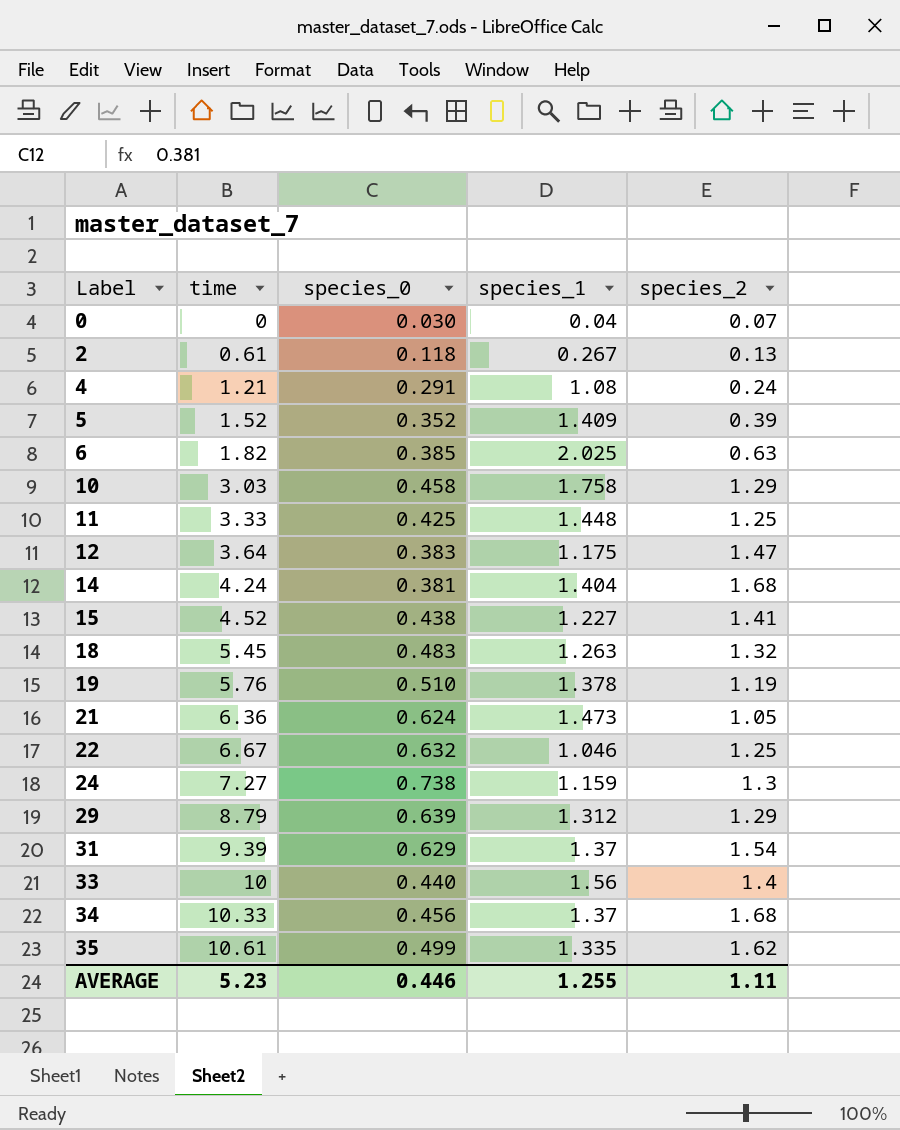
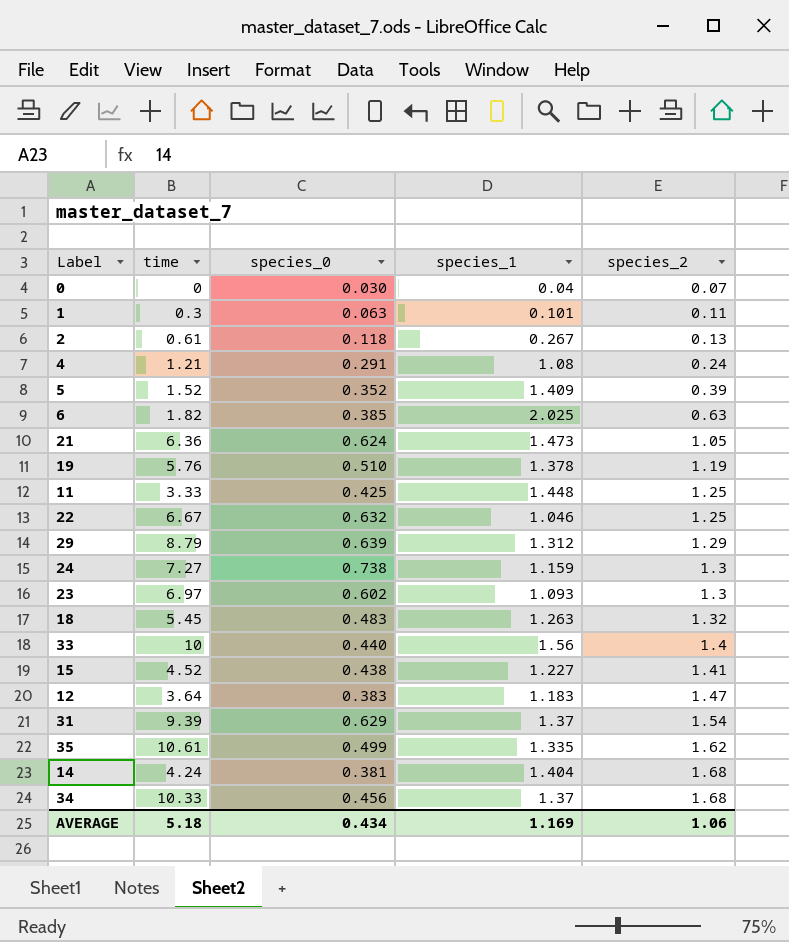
row order: Label ascending -> species_2 ascending
row 10: 3.03 | 0.458 | 1.758 | 1.29 -> none
row 1: none -> 0.3 | 0.063 | 0.101 | 0.11
row 23: none -> 6.97 | 0.602 | 1.093 | 1.3
12 | species_1: 1.175 -> 1.183
AVERAGE | time: 5.23 -> 5.18
AVERAGE | species_0: 0.446 -> 0.434
AVERAGE | species_1: 1.255 -> 1.169
AVERAGE | species_2: 1.11 -> 1.06

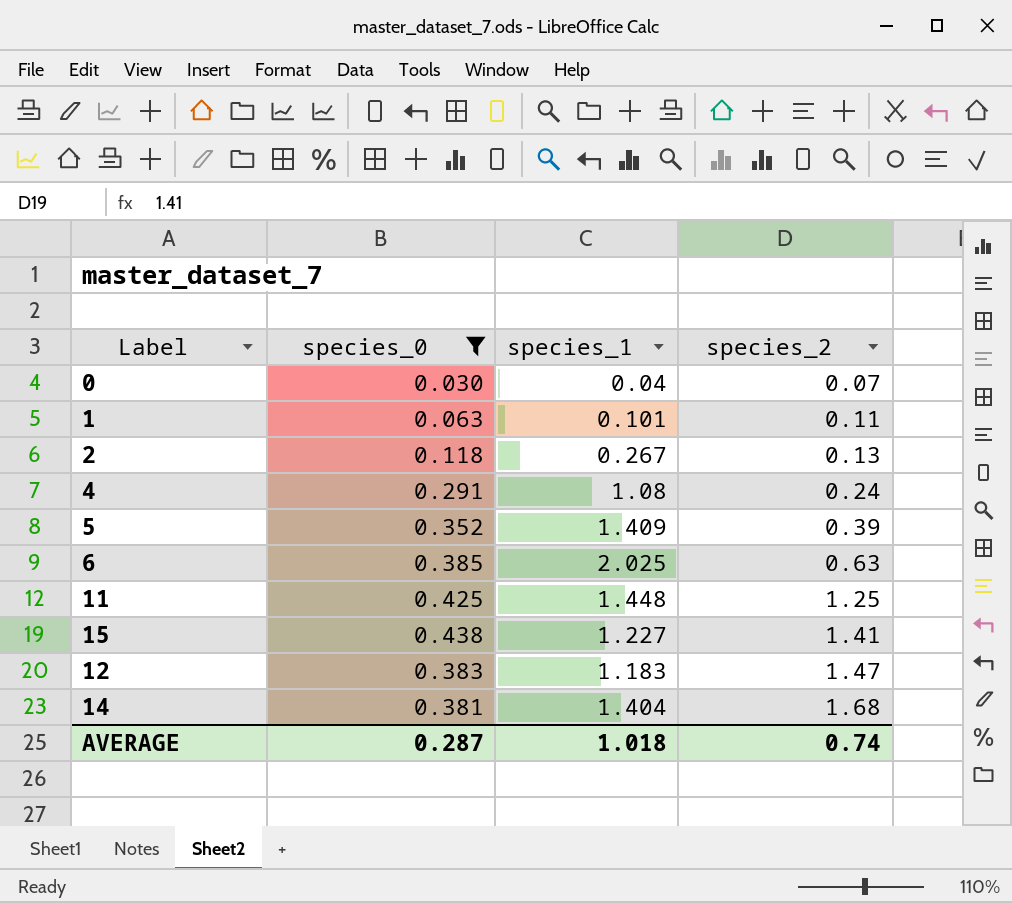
filter: none -> species_0 <= 0.438
column time | position: 2 -> none
AVERAGE | species_0: 0.434 -> 0.287
AVERAGE | species_1: 1.169 -> 1.018
AVERAGE | species_2: 1.06 -> 0.74

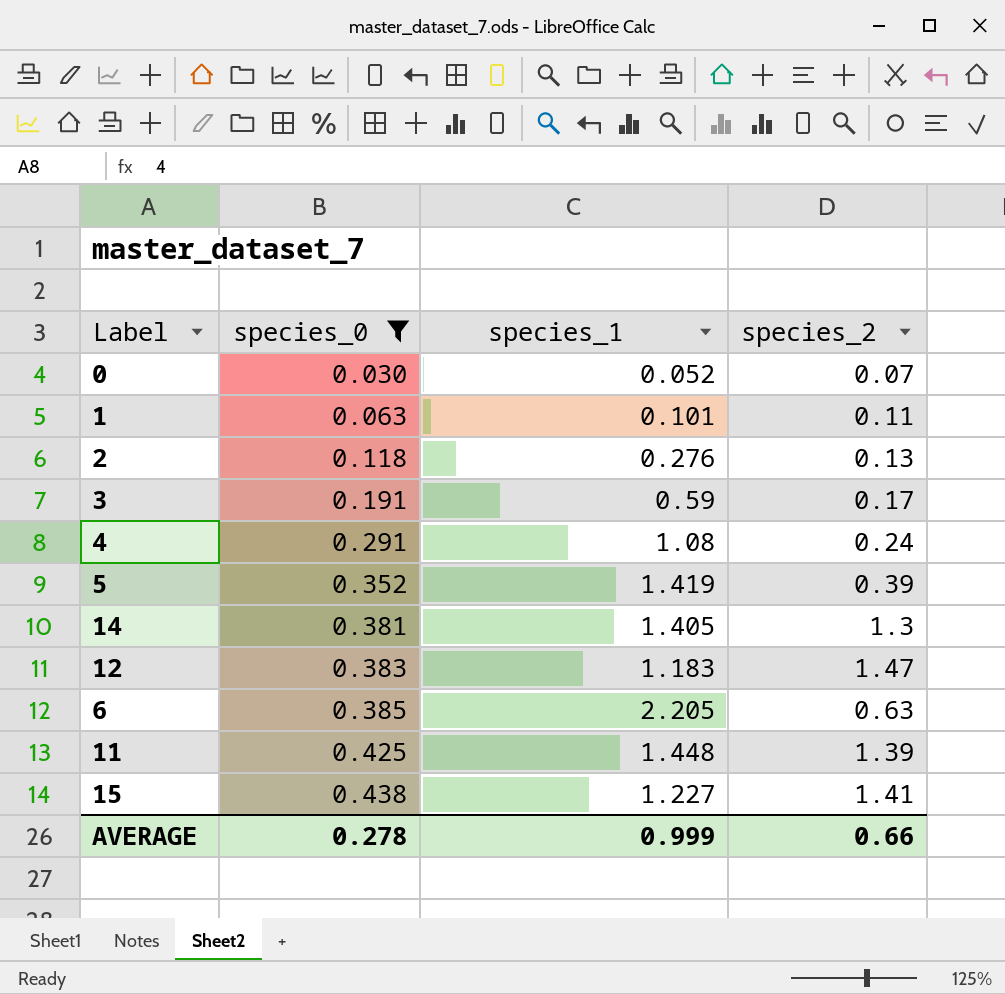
row order: species_2 ascending -> species_0 ascending
0 | species_1: 0.04 -> 0.052
2 | species_1: 0.267 -> 0.276
row 3: none -> 0.191 | 0.59 | 0.17
5 | species_1: 1.409 -> 1.419
14 | species_1: 1.404 -> 1.405
14 | species_2: 1.68 -> 1.3
6 | species_1: 2.025 -> 2.205
11 | species_2: 1.25 -> 1.39
AVERAGE | species_0: 0.287 -> 0.278
AVERAGE | species_1: 1.018 -> 0.999
AVERAGE | species_2: 0.74 -> 0.66

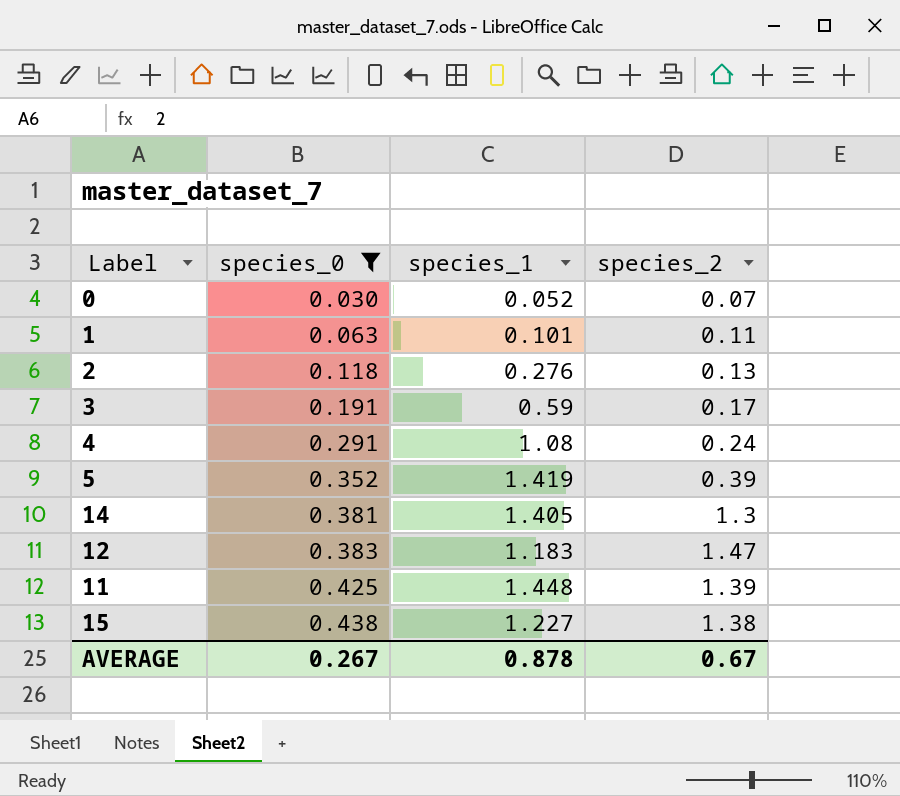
row 6: 0.385 | 2.205 | 0.63 -> none
15 | species_2: 1.41 -> 1.38
AVERAGE | species_0: 0.278 -> 0.267
AVERAGE | species_1: 0.999 -> 0.878
AVERAGE | species_2: 0.66 -> 0.67

